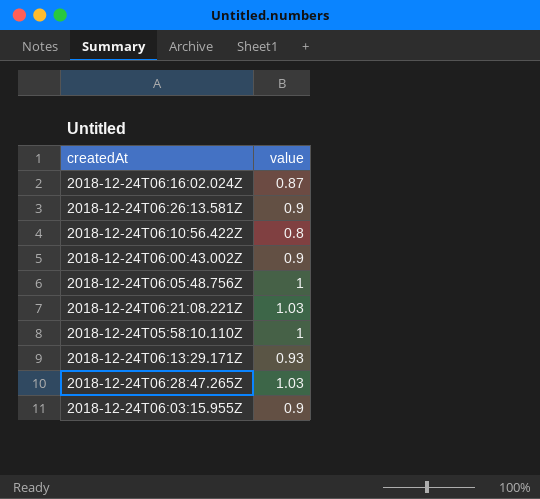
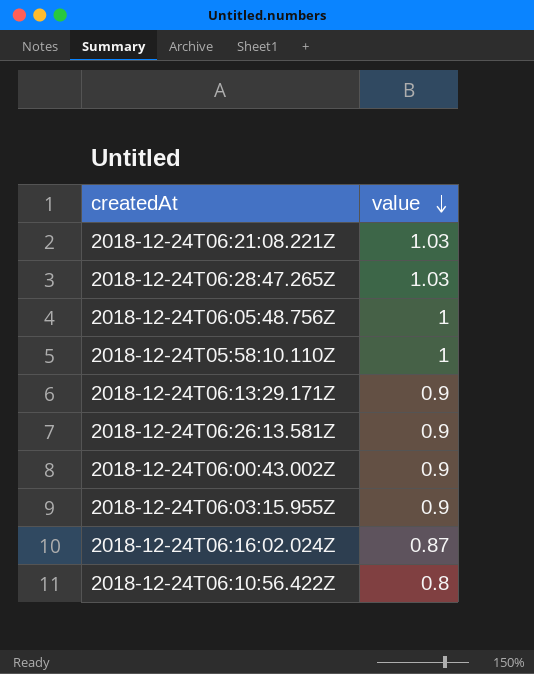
row order: none -> value descending
2018-12-24T06:13:29.171Z | value: 0.93 -> 0.9

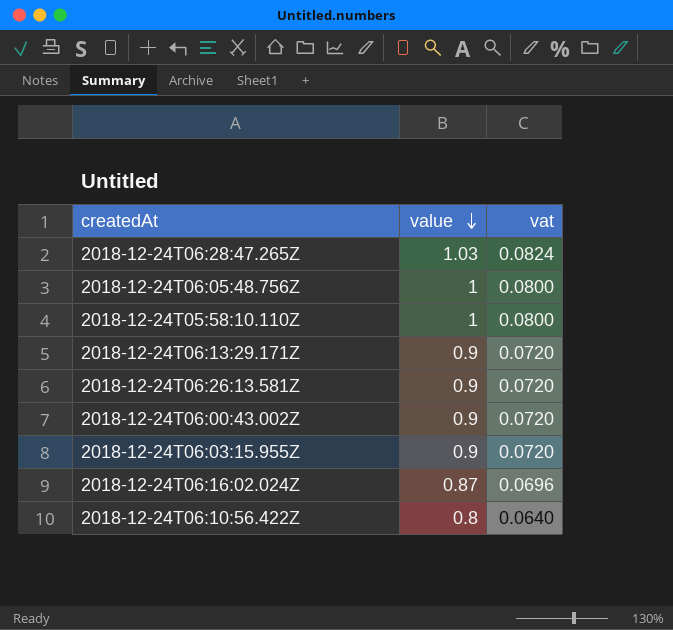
column vat | formula: none -> [value] * 0.08
row 2018-12-24T06:21:08.221Z: 1.03 -> none

